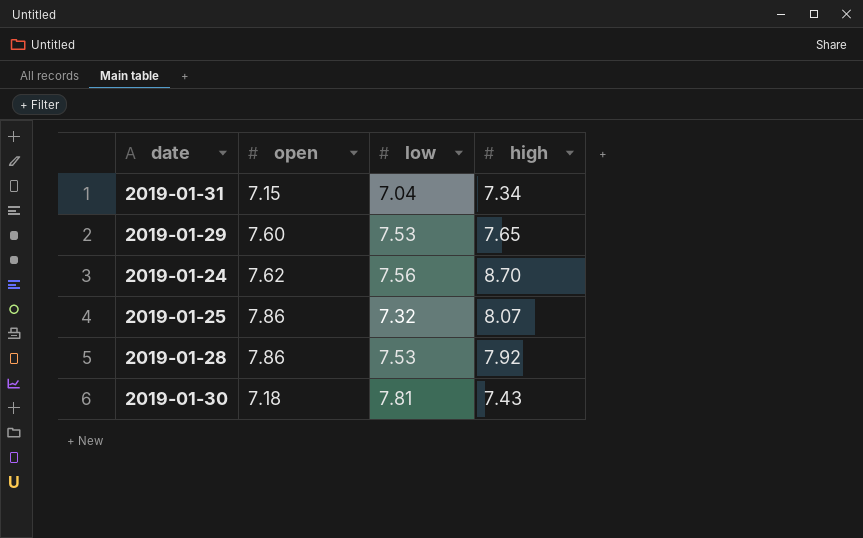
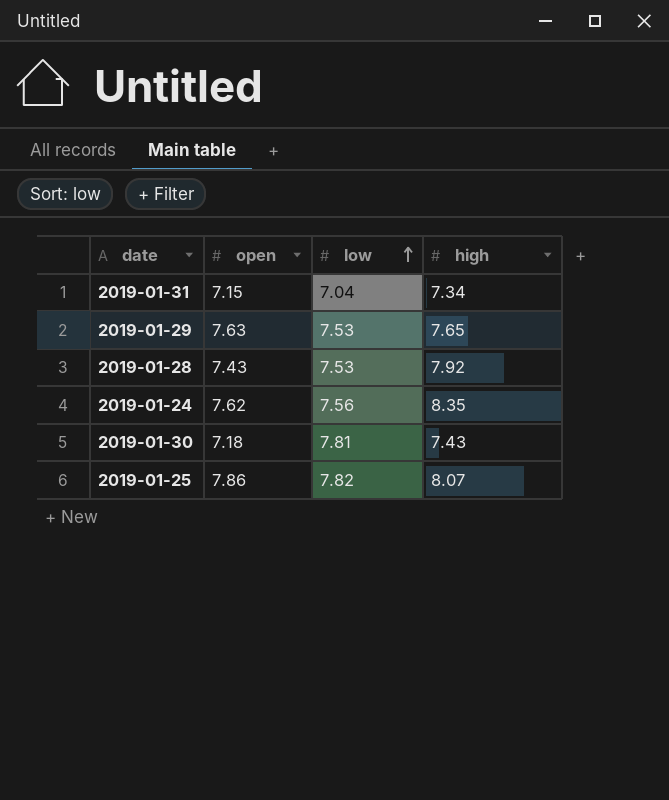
row order: none -> low ascending
2019-01-29 | open: 7.60 -> 7.63
2019-01-28 | open: 7.86 -> 7.43
2019-01-24 | high: 8.70 -> 8.35
2019-01-25 | low: 7.32 -> 7.82

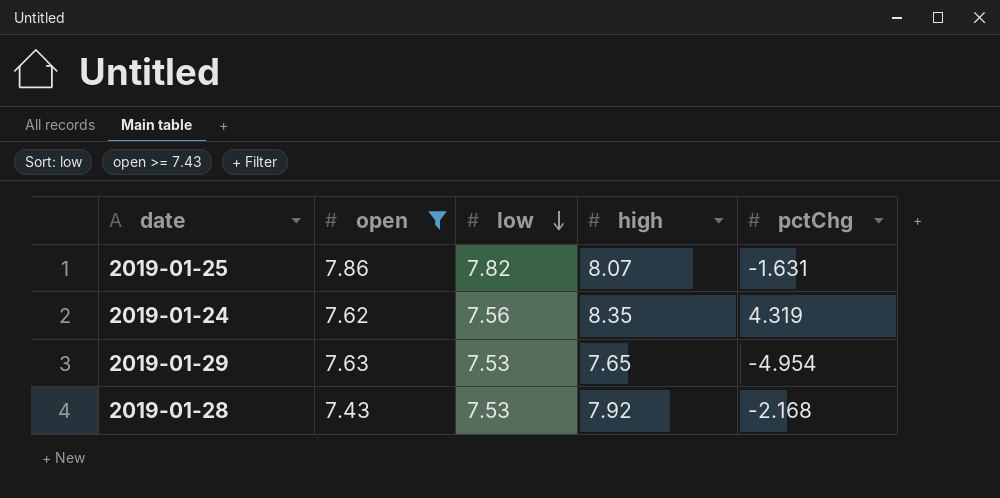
filter: none -> open >= 7.43
row order: low ascending -> low descending
column pctChg | position: none -> 5

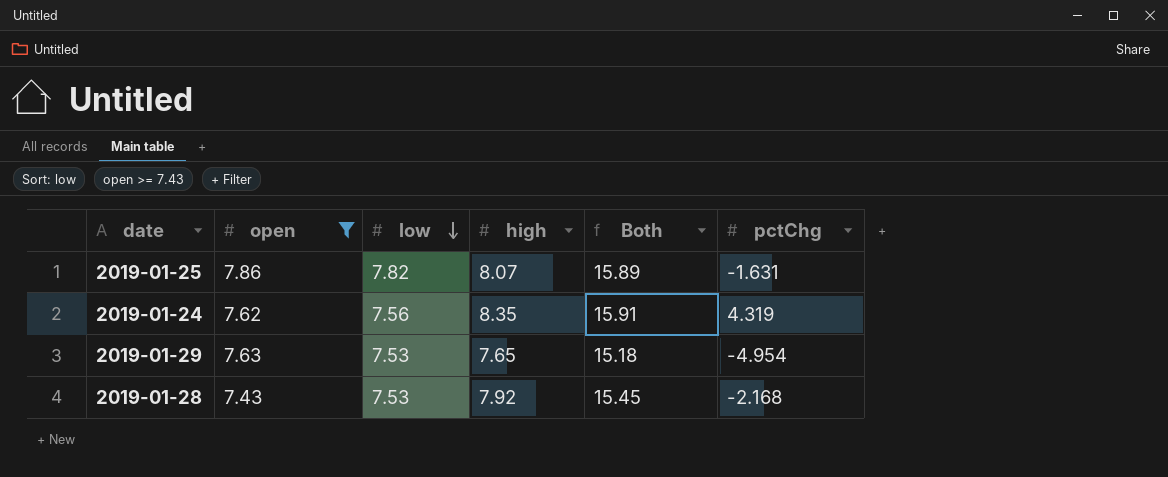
column Both | formula: none -> [low] + [high]

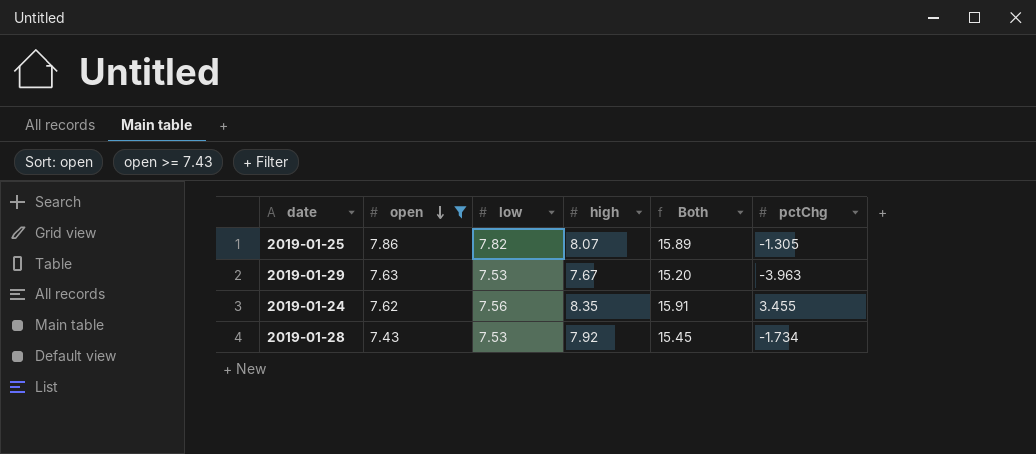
row order: low descending -> open descending
2019-01-25 | pctChg: -1.631 -> -1.305
2019-01-29 | high: 7.65 -> 7.67
2019-01-29 | Both: 15.18 -> 15.20
2019-01-29 | pctChg: -4.954 -> -3.963
2019-01-24 | pctChg: 4.319 -> 3.455
2019-01-28 | pctChg: -2.168 -> -1.734

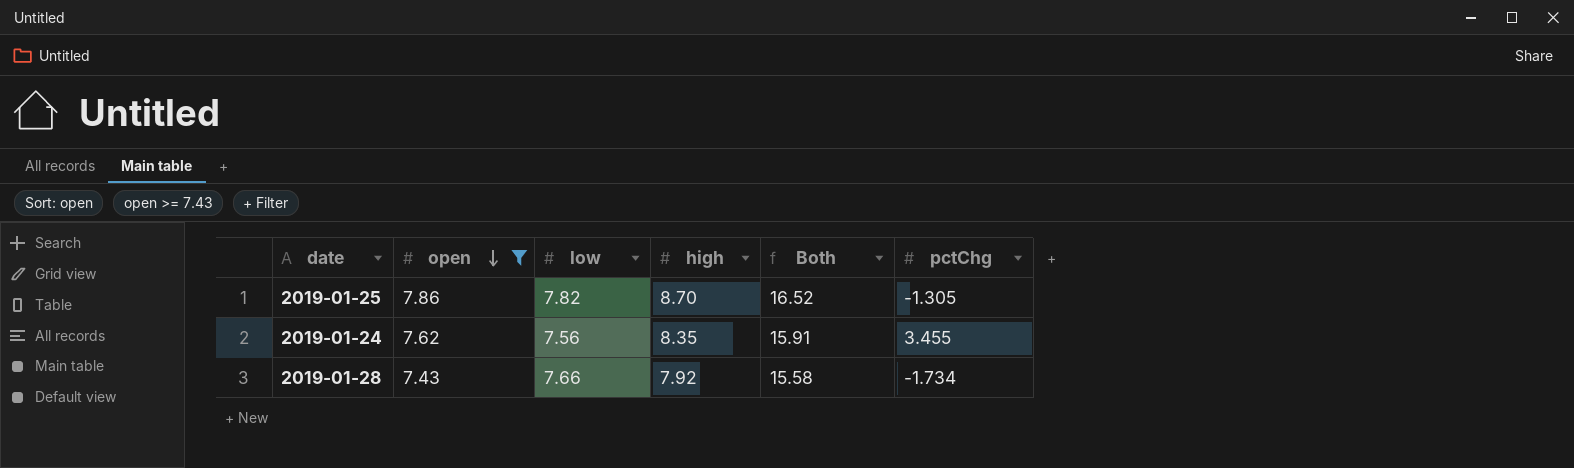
row 2019-01-29: 7.63 | 7.53 | 7.67 | 15.20 | -3.963 -> none
2019-01-25 | high: 8.07 -> 8.70
2019-01-25 | Both: 15.89 -> 16.52
2019-01-28 | low: 7.53 -> 7.66
2019-01-28 | Both: 15.45 -> 15.58

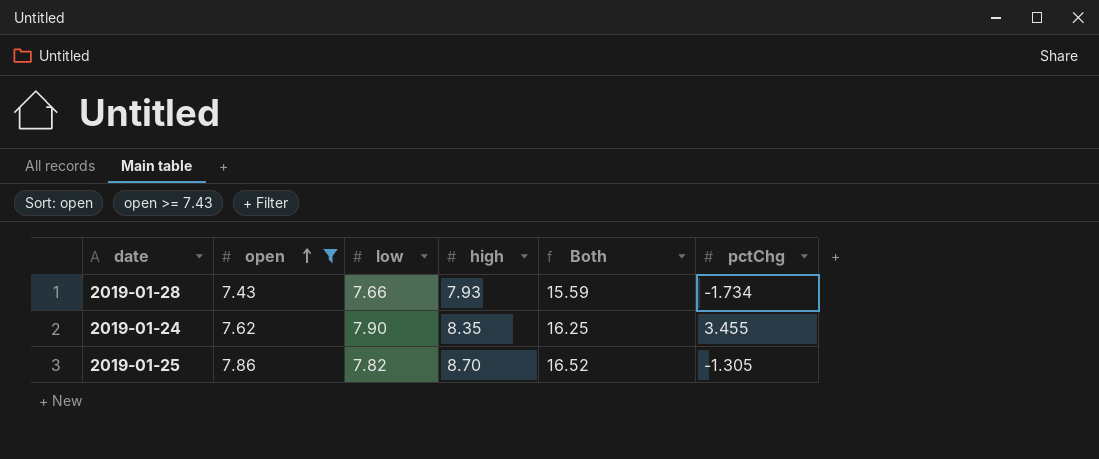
row order: open descending -> open ascending
2019-01-28 | high: 7.92 -> 7.93
2019-01-28 | Both: 15.58 -> 15.59
2019-01-24 | low: 7.56 -> 7.90
2019-01-24 | Both: 15.91 -> 16.25

